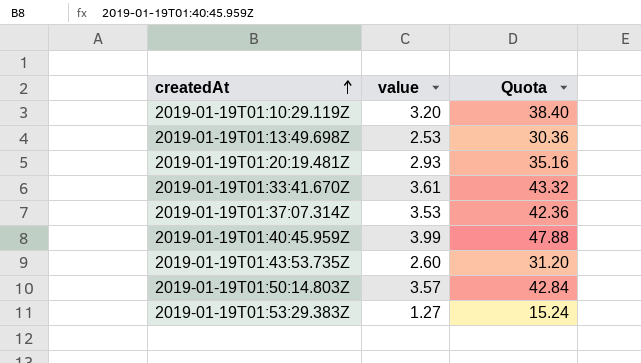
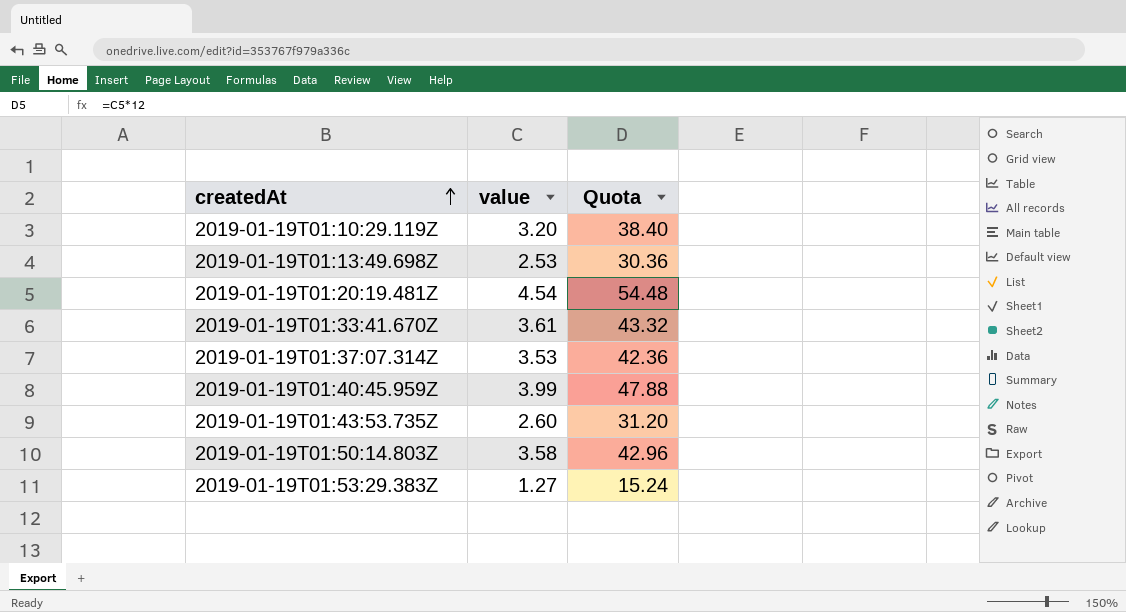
2019-01-19T01:20:19.481Z | value: 2.93 -> 4.54
2019-01-19T01:20:19.481Z | Quota: 35.16 -> 54.48
2019-01-19T01:50:14.803Z | value: 3.57 -> 3.58
2019-01-19T01:50:14.803Z | Quota: 42.84 -> 42.96

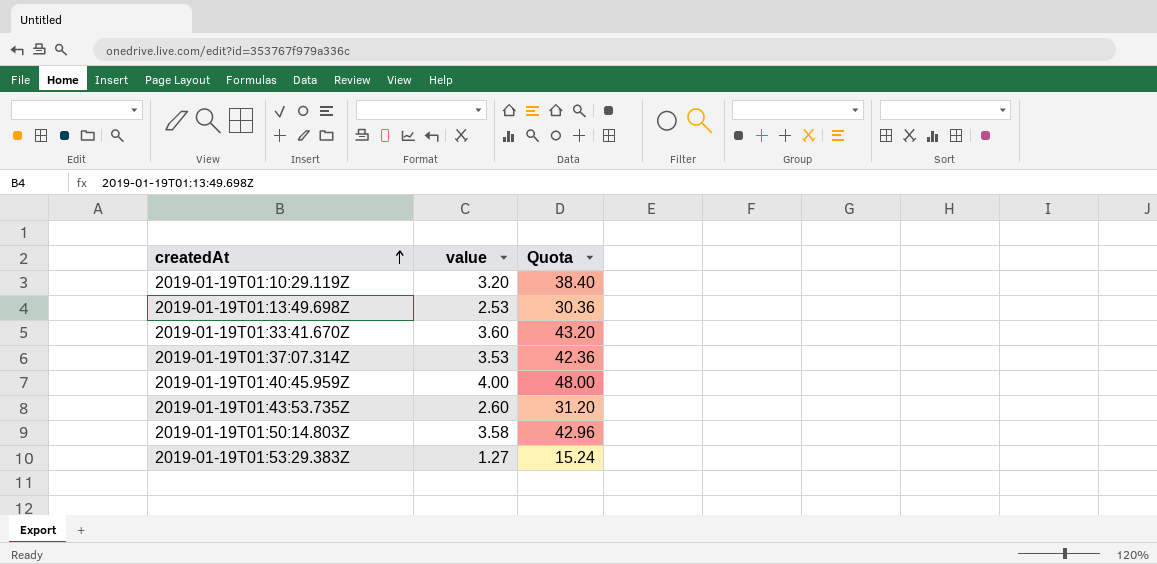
row 2019-01-19T01:20:19.481Z: 4.54 | 54.48 -> none
2019-01-19T01:33:41.670Z | value: 3.61 -> 3.60
2019-01-19T01:33:41.670Z | Quota: 43.32 -> 43.20
2019-01-19T01:40:45.959Z | value: 3.99 -> 4.00
2019-01-19T01:40:45.959Z | Quota: 47.88 -> 48.00

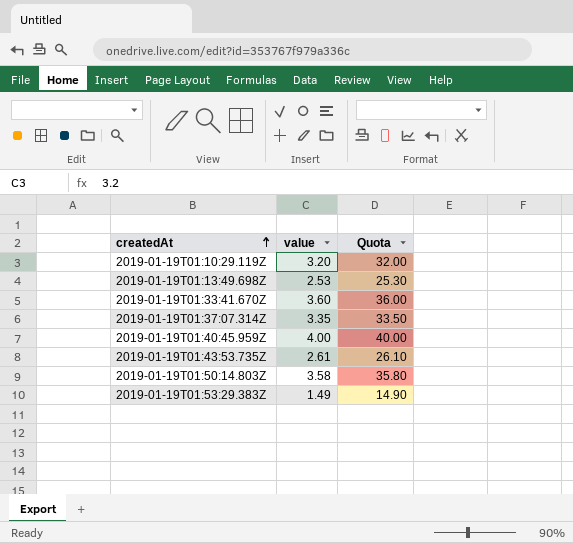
column Quota | formula: [value] * 12 -> [value] * 10
2019-01-19T01:37:07.314Z | value: 3.53 -> 3.35
2019-01-19T01:43:53.735Z | value: 2.60 -> 2.61
2019-01-19T01:53:29.383Z | value: 1.27 -> 1.49

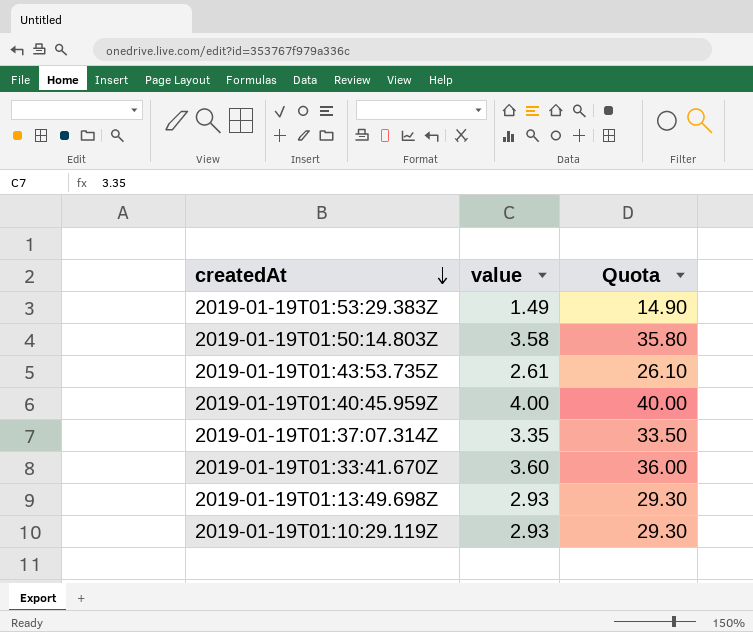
row order: createdAt ascending -> createdAt descending
2019-01-19T01:13:49.698Z | value: 2.53 -> 2.93
2019-01-19T01:13:49.698Z | Quota: 25.30 -> 29.30
2019-01-19T01:10:29.119Z | value: 3.20 -> 2.93
2019-01-19T01:10:29.119Z | Quota: 32.00 -> 29.30

